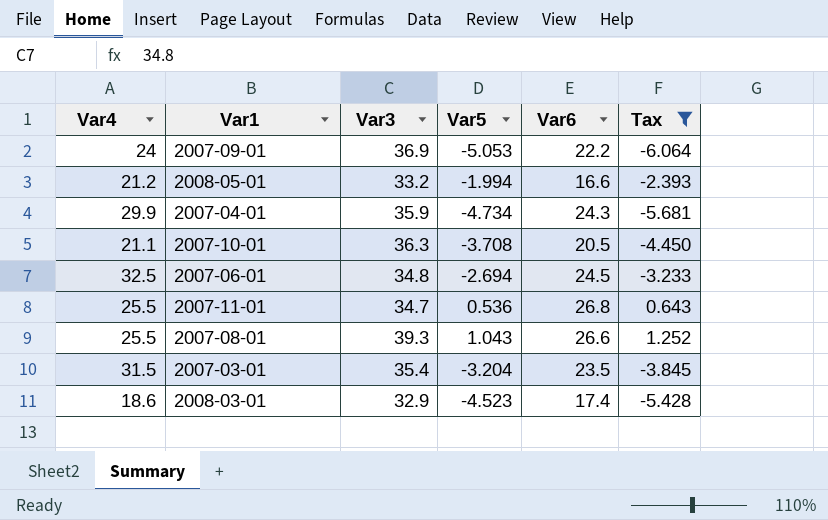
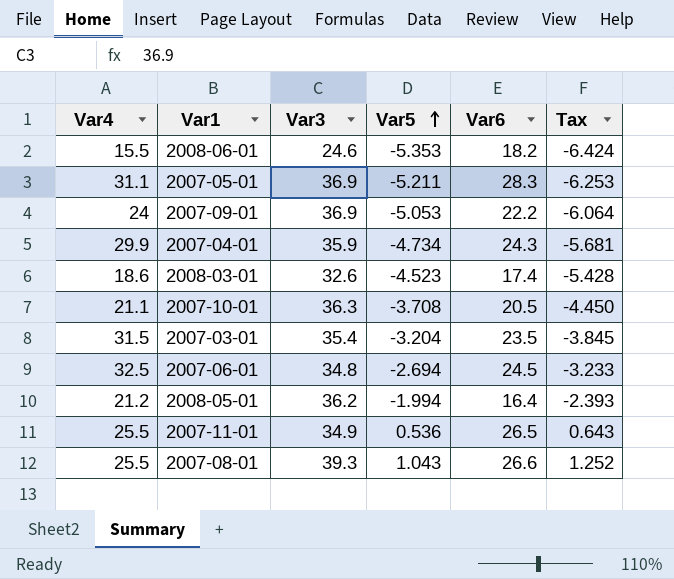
filter: Tax >= -6.064 -> none
row order: none -> Var5 ascending
2008-03-01 | Var3: 32.9 -> 32.6
2008-05-01 | Var3: 33.2 -> 36.2
2008-05-01 | Var6: 16.6 -> 16.4
2007-11-01 | Var3: 34.7 -> 34.9
2007-11-01 | Var6: 26.8 -> 26.5

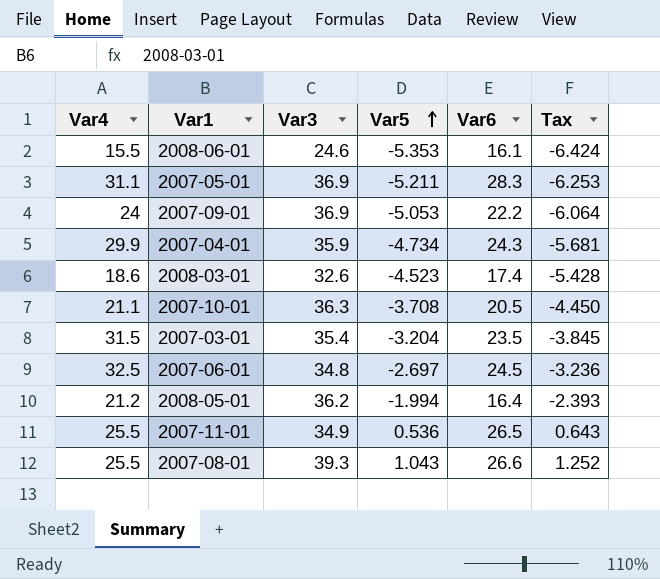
2008-06-01 | Var6: 18.2 -> 16.1
2007-06-01 | Var5: -2.694 -> -2.697
2007-06-01 | Tax: -3.233 -> -3.236

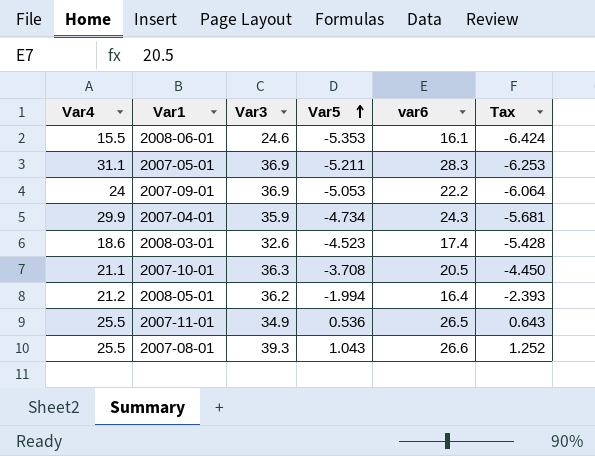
column name: Var6 -> var6
row 2007-03-01: 31.5 | 35.4 | -3.204 | 23.5 | -3.845 -> none
row 2007-06-01: 32.5 | 34.8 | -2.697 | 24.5 | -3.236 -> none

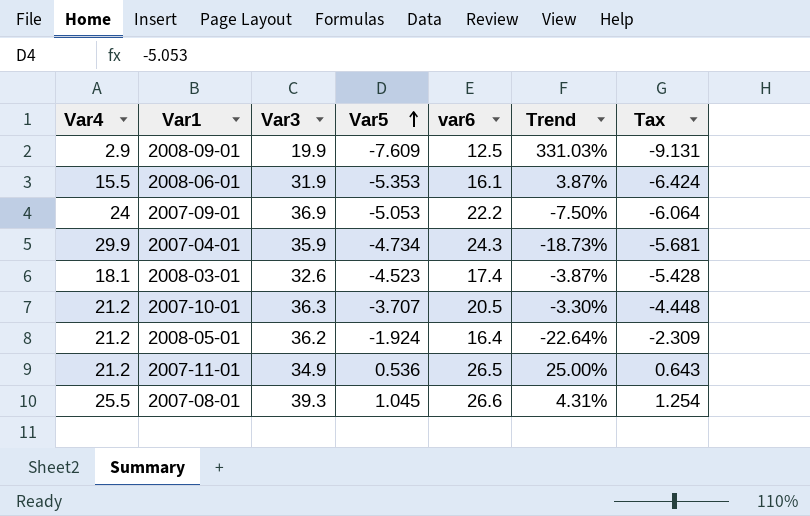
column Trend | formula: none -> ([var6] - [Var4]) / [Var4]
row 2007-05-01: 31.1 | 36.9 | -5.211 | 28.3 | -6.253 -> none
row 2008-09-01: none -> 2.9 | 19.9 | -7.609 | 12.5 | 331.03% | -9.131
2008-06-01 | Var3: 24.6 -> 31.9
2008-03-01 | Var4: 18.6 -> 18.1
2007-10-01 | Var4: 21.1 -> 21.2
2007-10-01 | Var5: -3.708 -> -3.707
2007-10-01 | Tax: -4.450 -> -4.448
2008-05-01 | Var5: -1.994 -> -1.924
2008-05-01 | Tax: -2.393 -> -2.309
2007-11-01 | Var4: 25.5 -> 21.2
2007-08-01 | Var5: 1.043 -> 1.045
2007-08-01 | Tax: 1.252 -> 1.254

